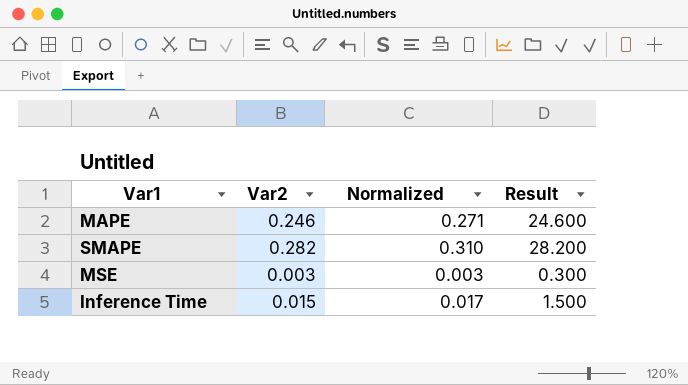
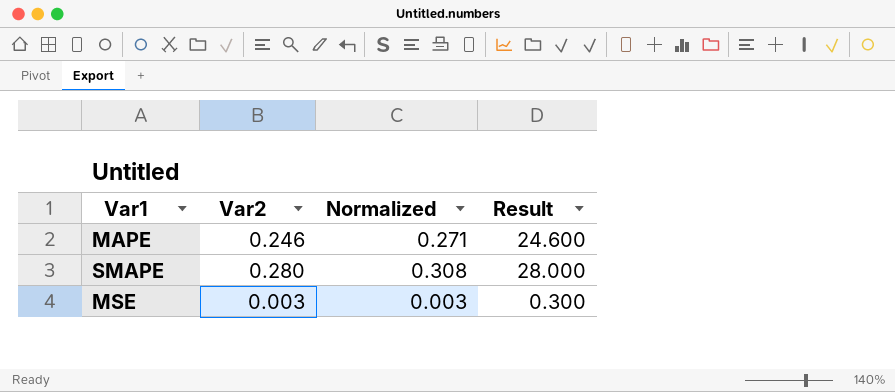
row Inference Time: 0.015 | 0.017 | 1.500 -> none
SMAPE | Var2: 0.282 -> 0.280
SMAPE | Normalized: 0.310 -> 0.308
SMAPE | Result: 28.200 -> 28.000

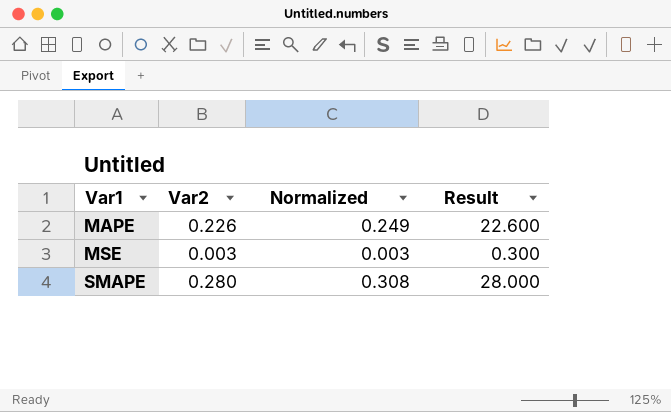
row order: none -> Var1 ascending
MAPE | Var2: 0.246 -> 0.226
MAPE | Normalized: 0.271 -> 0.249
MAPE | Result: 24.600 -> 22.600

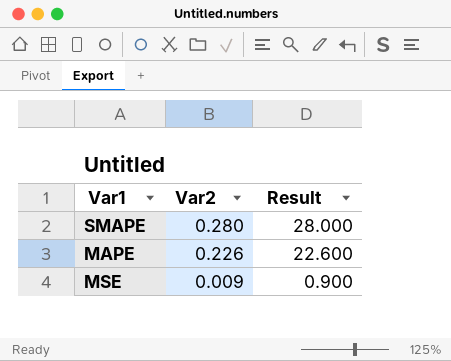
row order: Var1 ascending -> Var2 descending
column Normalized | formula: [Var2] * 1.1 -> none
MSE | Var2: 0.003 -> 0.009
MSE | Result: 0.300 -> 0.900

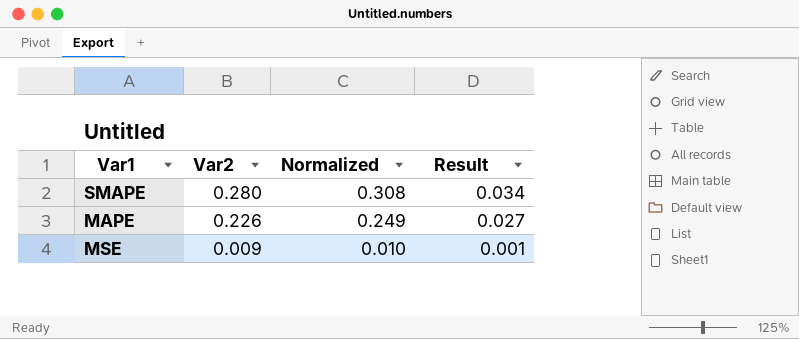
column Normalized | formula: none -> [Var2] * 1.1
column Result | formula: [Var2] * 100 -> [Var2] * 0.12

